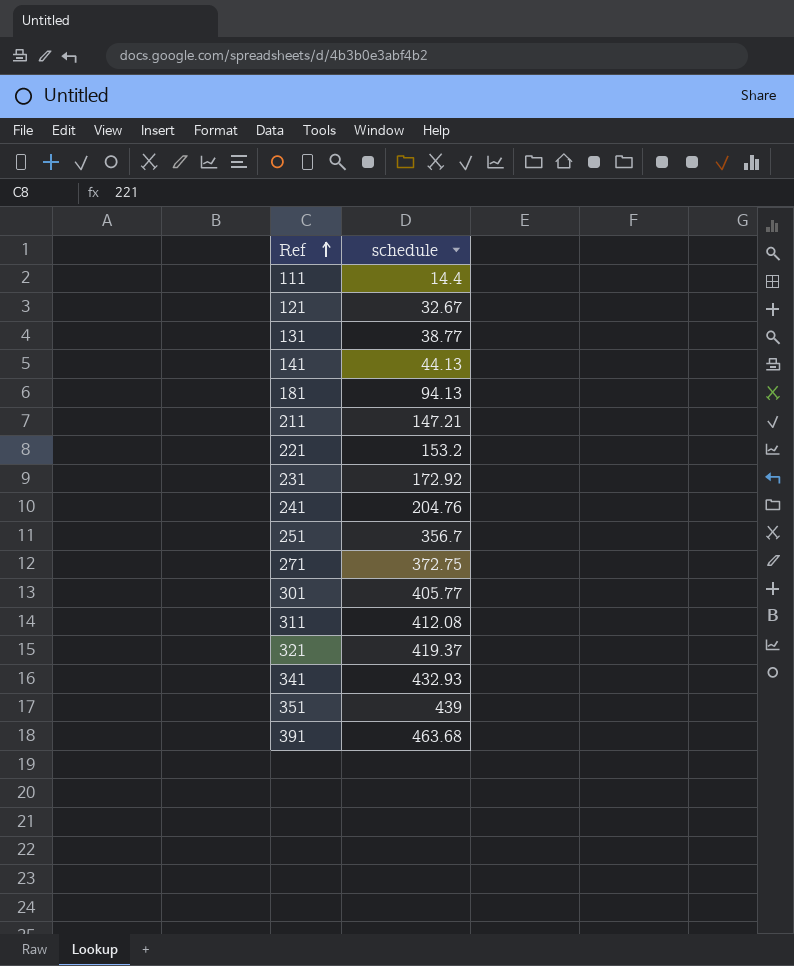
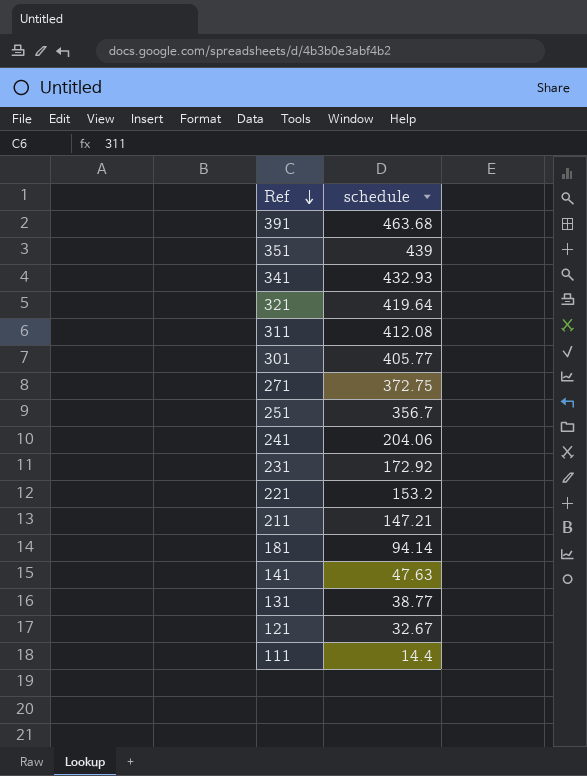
row order: Ref ascending -> Ref descending
321 | schedule: 419.37 -> 419.64
241 | schedule: 204.76 -> 204.06
181 | schedule: 94.13 -> 94.14
141 | schedule: 44.13 -> 47.63

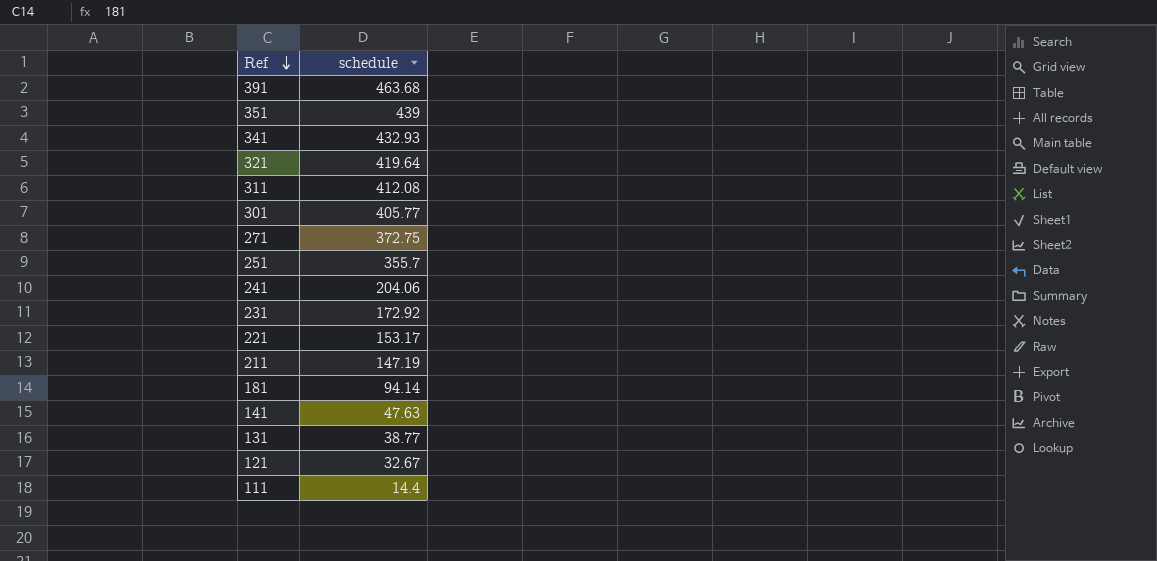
251 | schedule: 356.7 -> 355.7
221 | schedule: 153.2 -> 153.17
211 | schedule: 147.21 -> 147.19

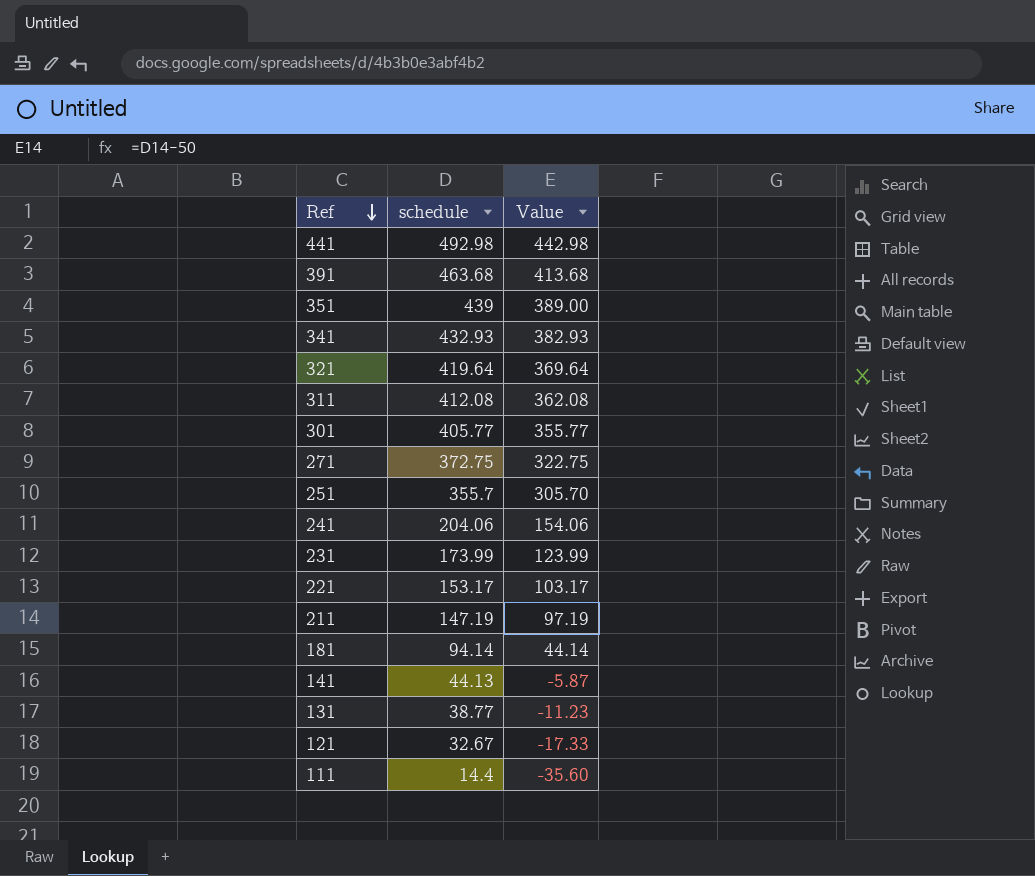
column Value | formula: none -> [schedule] - 50
row 441: none -> 492.98 | 442.98
231 | schedule: 172.92 -> 173.99
141 | schedule: 47.63 -> 44.13

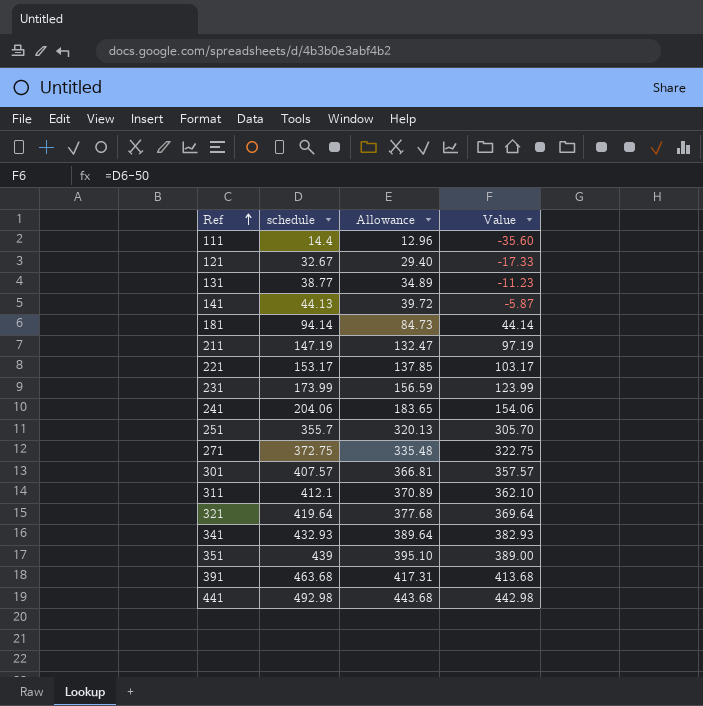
row order: Ref descending -> Ref ascending
column Allowance | formula: none -> [schedule] * 0.9
301 | schedule: 405.77 -> 407.57
301 | Value: 355.77 -> 357.57
311 | schedule: 412.08 -> 412.1
311 | Value: 362.08 -> 362.10

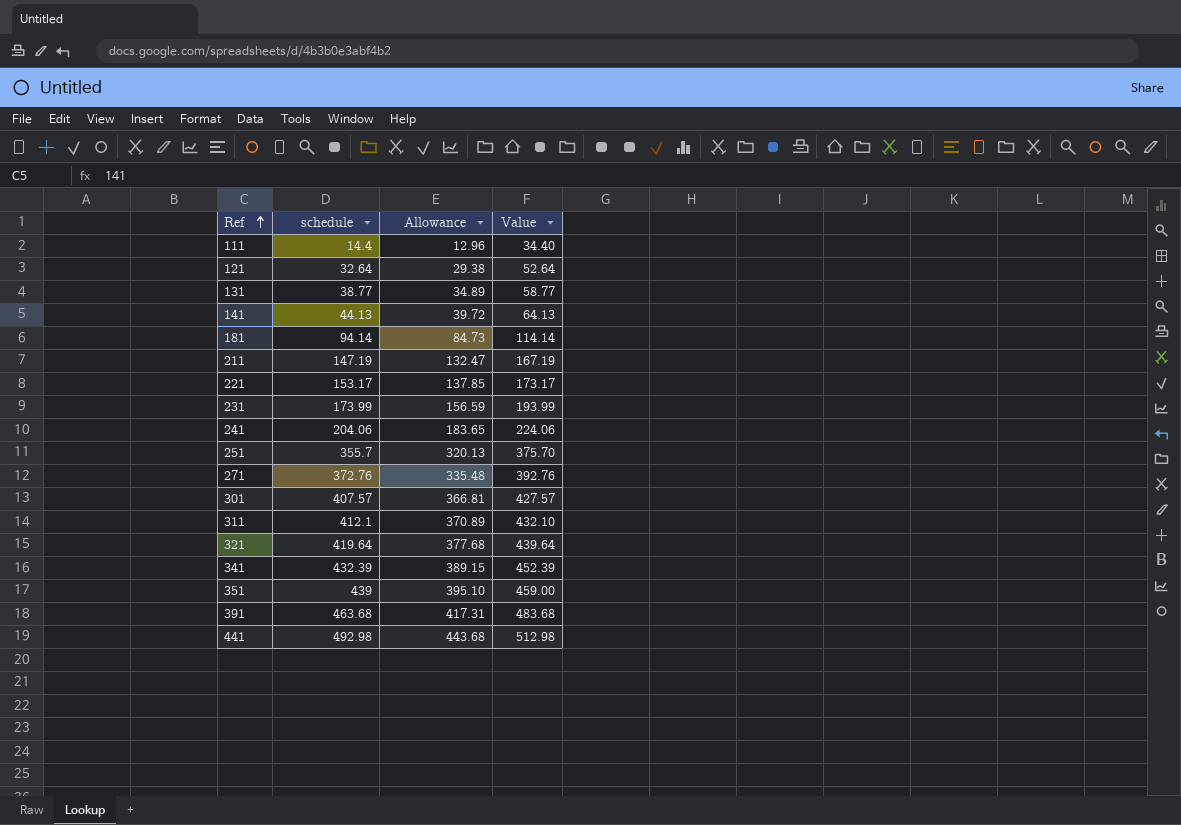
column Value | formula: [schedule] - 50 -> [schedule] + 20
121 | schedule: 32.67 -> 32.64
121 | Allowance: 29.40 -> 29.38
271 | schedule: 372.75 -> 372.76
341 | schedule: 432.93 -> 432.39
341 | Allowance: 389.64 -> 389.15

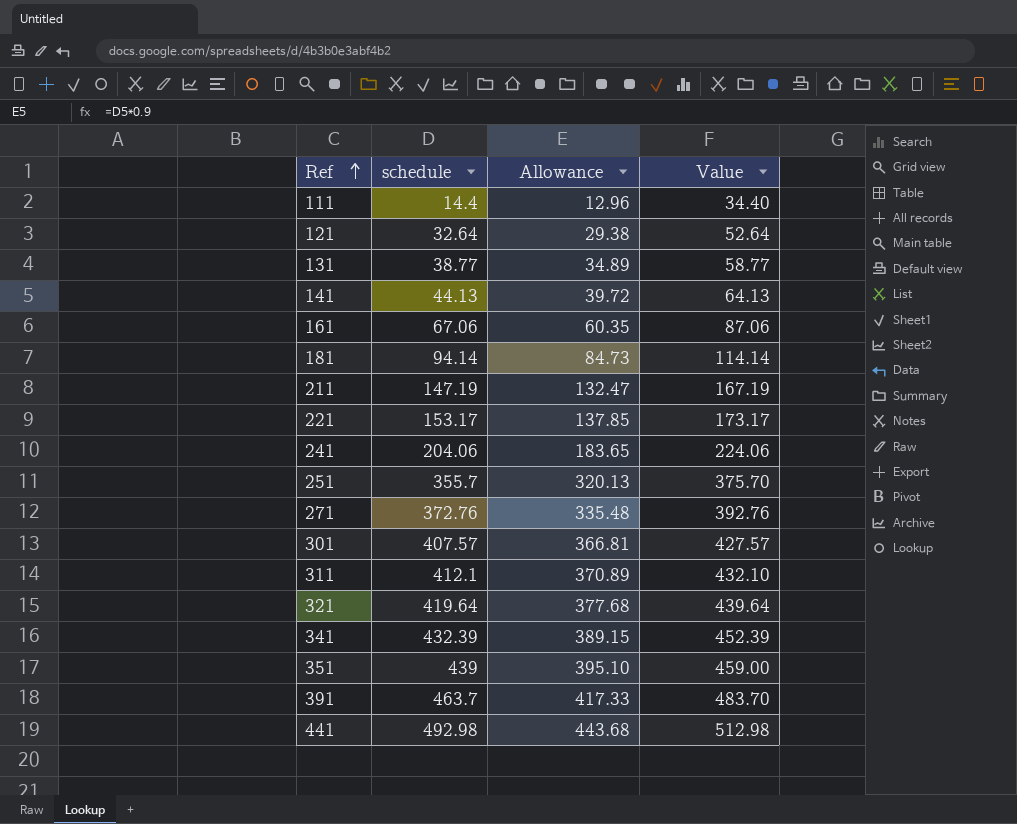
row 231: 173.99 | 156.59 | 193.99 -> none
row 161: none -> 67.06 | 60.35 | 87.06
391 | schedule: 463.68 -> 463.7
391 | Allowance: 417.31 -> 417.33
391 | Value: 483.68 -> 483.70

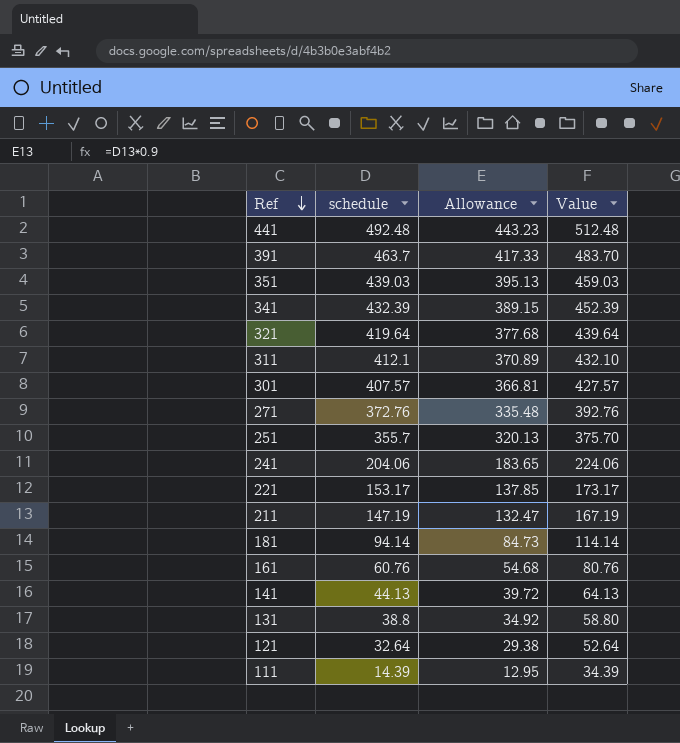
row order: Ref ascending -> Ref descending
441 | schedule: 492.98 -> 492.48
441 | Allowance: 443.68 -> 443.23
441 | Value: 512.98 -> 512.48
351 | schedule: 439 -> 439.03
351 | Allowance: 395.10 -> 395.13
351 | Value: 459.00 -> 459.03
161 | schedule: 67.06 -> 60.76
161 | Allowance: 60.35 -> 54.68
161 | Value: 87.06 -> 80.76
131 | schedule: 38.77 -> 38.8
131 | Allowance: 34.89 -> 34.92
131 | Value: 58.77 -> 58.80
111 | schedule: 14.4 -> 14.39
111 | Allowance: 12.96 -> 12.95
111 | Value: 34.40 -> 34.39

